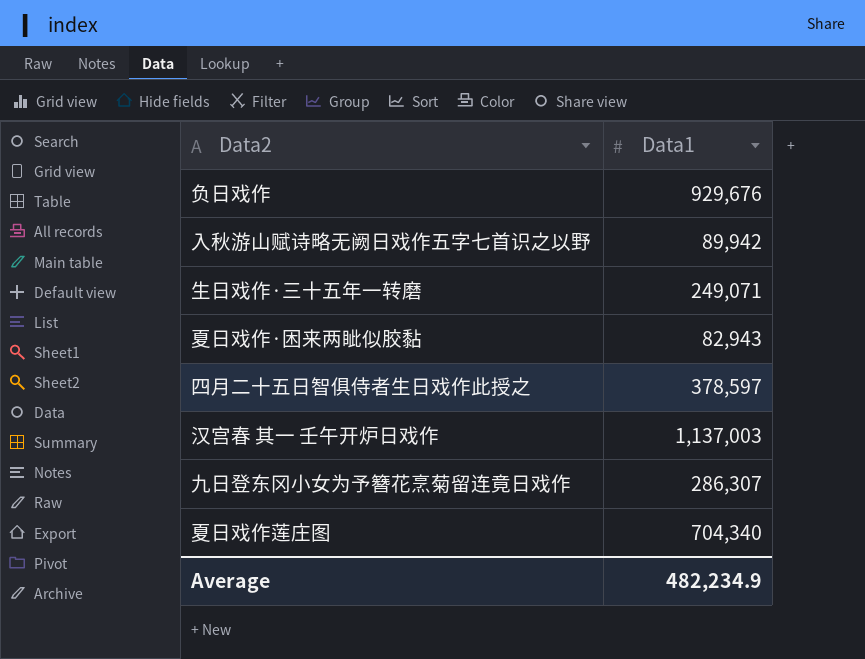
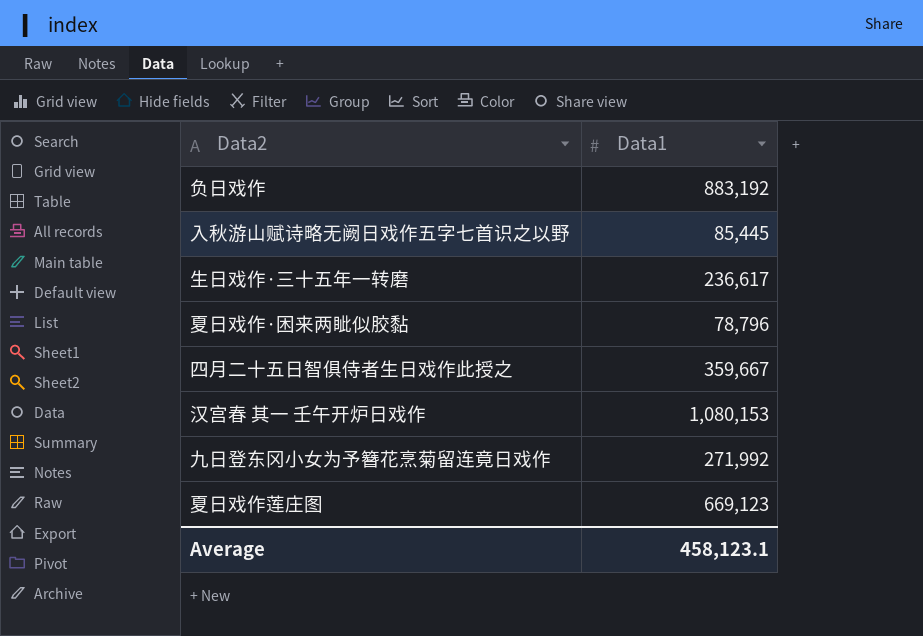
负日戏作 | Data1: 929,676 -> 883,192
入秋游山赋诗略无阙日戏作五字七首识之以野 | Data1: 89,942 -> 85,445
生日戏作·三十五年一转磨 | Data1: 249,071 -> 236,617
夏日戏作·困来两眦似胶黏 | Data1: 82,943 -> 78,796
四月二十五日智俱侍者生日戏作此授之 | Data1: 378,597 -> 359,667
汉宫春 其一 壬午开炉日戏作 | Data1: 1,137,003 -> 1,080,153
九日登东冈小女为予簪花烹菊留连竟日戏作 | Data1: 286,307 -> 271,992
夏日戏作莲庄图 | Data1: 704,340 -> 669,123
Average | Data1: 482,234.9 -> 458,123.1

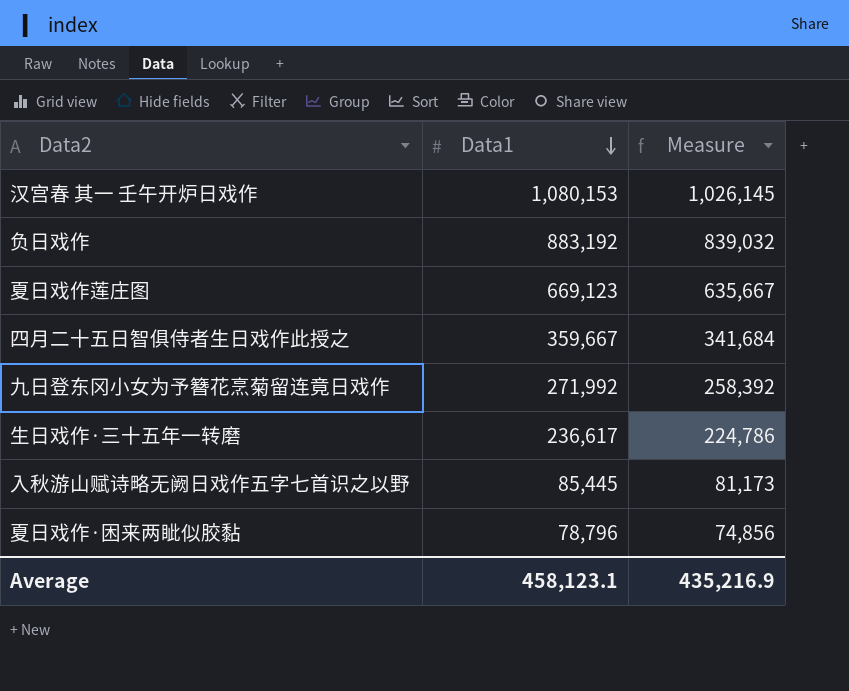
row order: none -> Data1 descending
column Measure | formula: none -> [Data1] * 0.95

